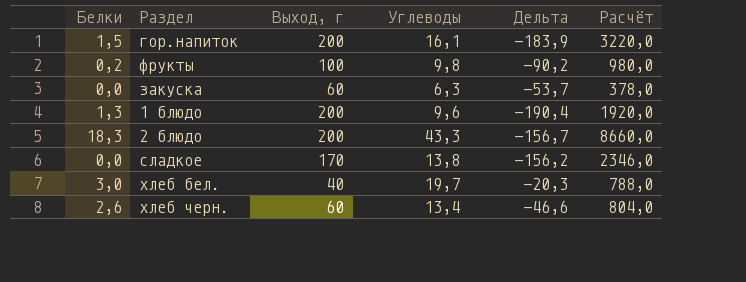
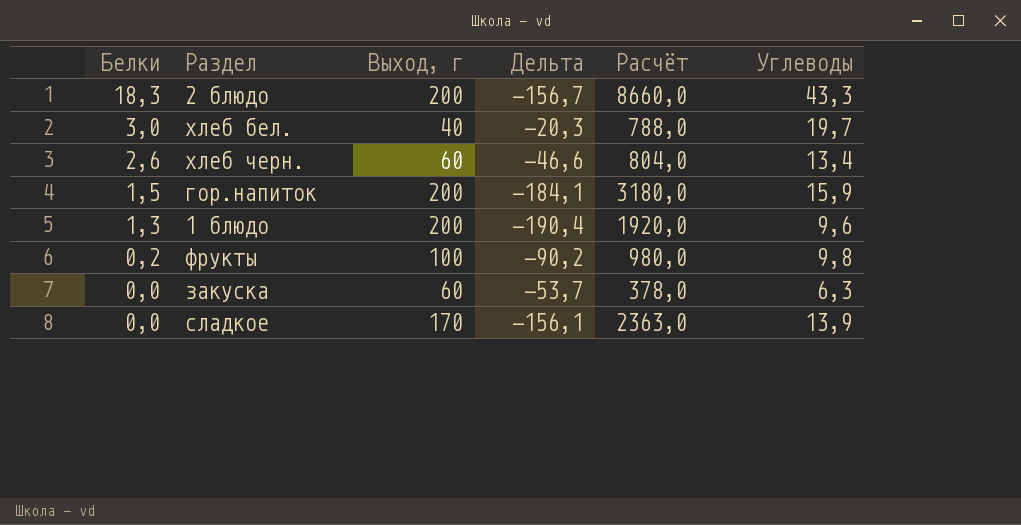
row order: none -> Белки descending
column Углеводы | position: 4 -> 6
гор.напиток | Дельта: -183,9 -> -184,1
гор.напиток | Расчёт: 3220,0 -> 3180,0
гор.напиток | Углеводы: 16,1 -> 15,9
сладкое | Дельта: -156,2 -> -156,1
сладкое | Расчёт: 2346,0 -> 2363,0
сладкое | Углеводы: 13,8 -> 13,9

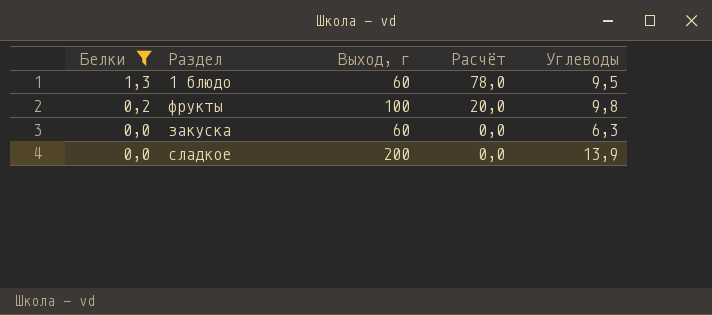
filter: none -> Белки <= 1,3
column Дельта | formula: [Углеводы] - [Выход, г] -> none
column Расчёт | formula: [Выход, г] * [Углеводы] -> [Белки] * [Выход, г]
1 блюдо | Выход, г: 200 -> 60
1 блюдо | Углеводы: 9,6 -> 9,5
сладкое | Выход, г: 170 -> 200

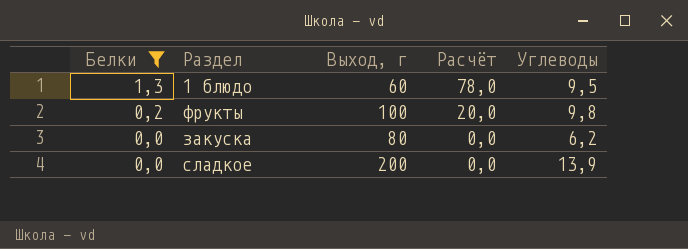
закуска | Выход, г: 60 -> 80
закуска | Углеводы: 6,3 -> 6,2

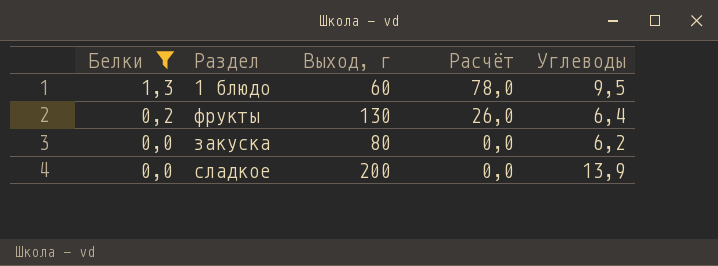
фрукты | Выход, г: 100 -> 130
фрукты | Расчёт: 20,0 -> 26,0
фрукты | Углеводы: 9,8 -> 6,4

